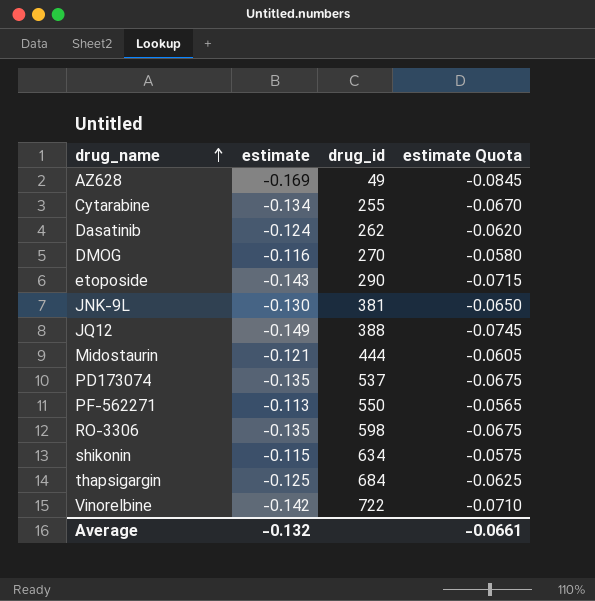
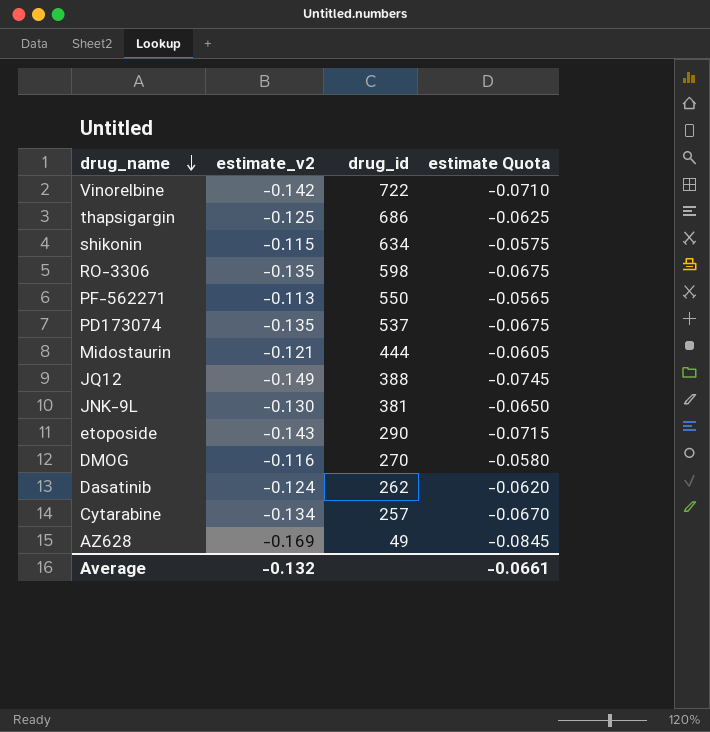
row order: drug_name ascending -> drug_name descending
column name: estimate -> estimate_v2
thapsigargin | drug_id: 684 -> 686
Cytarabine | drug_id: 255 -> 257

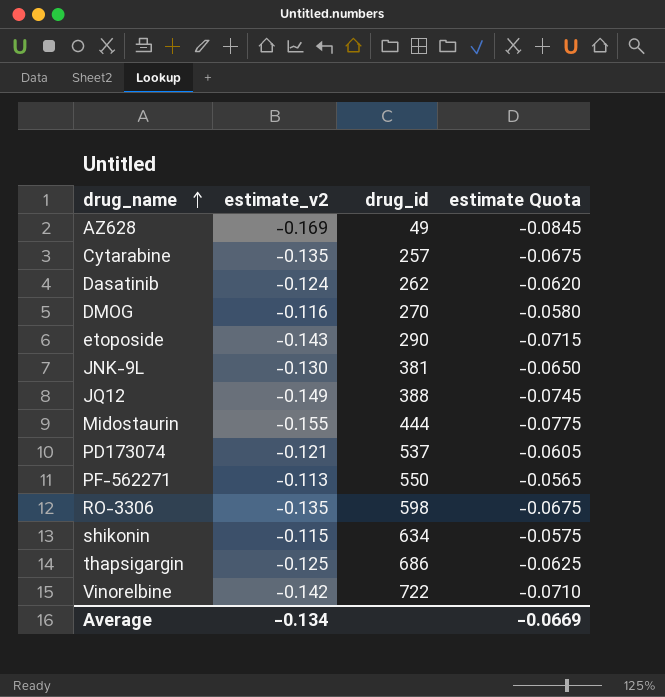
row order: drug_name descending -> drug_name ascending
Cytarabine | estimate_v2: -0.134 -> -0.135
Cytarabine | estimate Quota: -0.0670 -> -0.0675
Midostaurin | estimate_v2: -0.121 -> -0.155
Midostaurin | estimate Quota: -0.0605 -> -0.0775
PD173074 | estimate_v2: -0.135 -> -0.121
PD173074 | estimate Quota: -0.0675 -> -0.0605
Average | estimate_v2: -0.132 -> -0.134
Average | estimate Quota: -0.0661 -> -0.0669

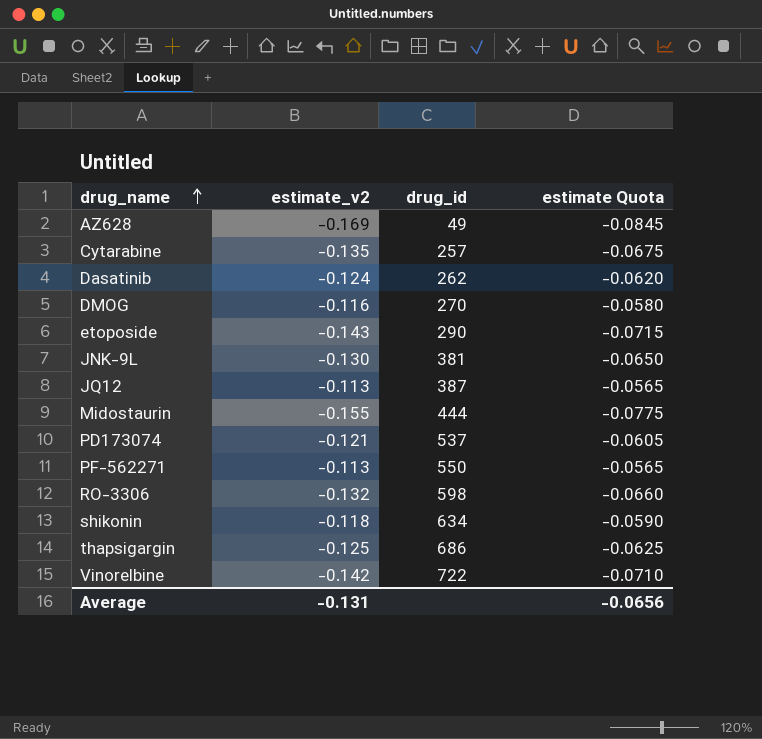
JQ12 | estimate_v2: -0.149 -> -0.113
JQ12 | drug_id: 388 -> 387
JQ12 | estimate Quota: -0.0745 -> -0.0565
RO-3306 | estimate_v2: -0.135 -> -0.132
RO-3306 | estimate Quota: -0.0675 -> -0.0660
shikonin | estimate_v2: -0.115 -> -0.118
shikonin | estimate Quota: -0.0575 -> -0.0590
Average | estimate_v2: -0.134 -> -0.131
Average | estimate Quota: -0.0669 -> -0.0656

